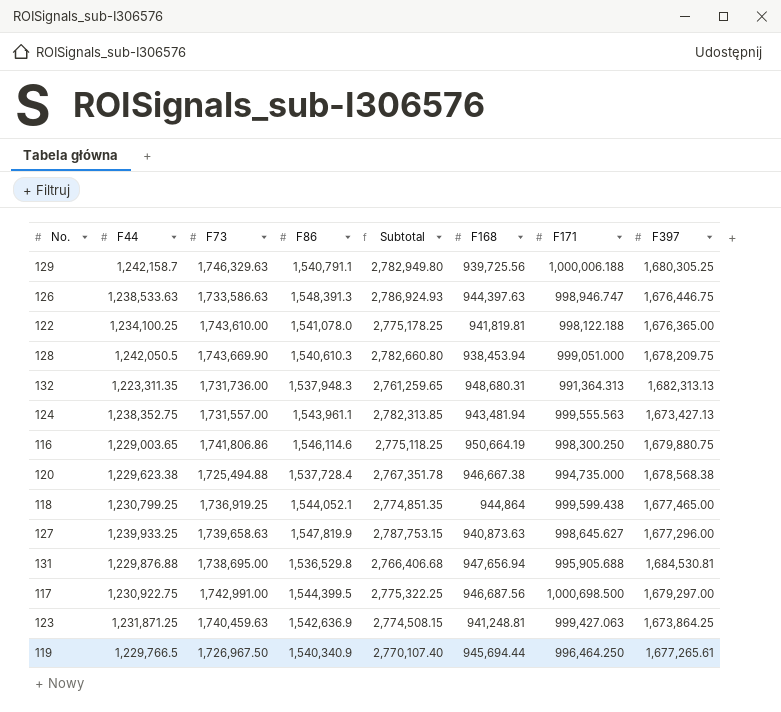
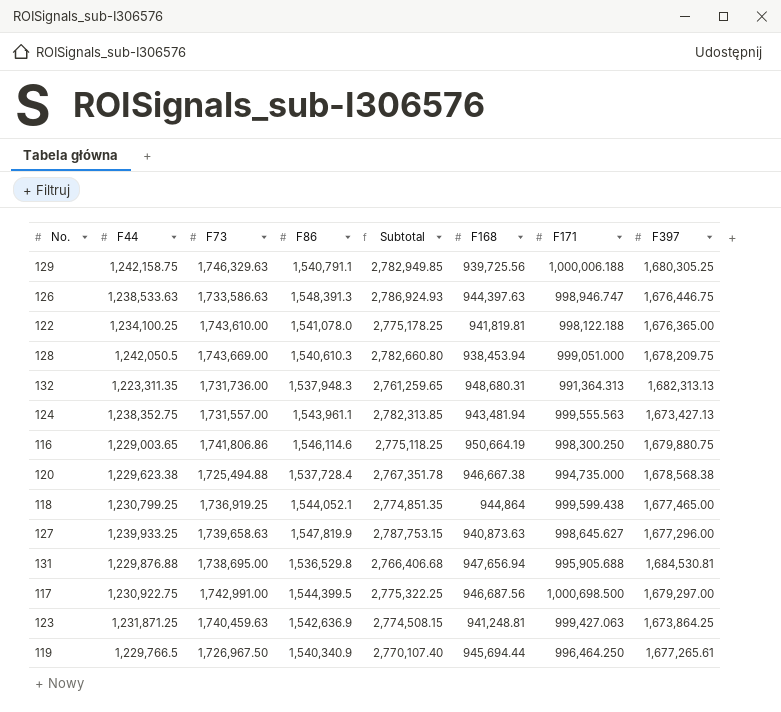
129 | F44: 1,242,158.7 -> 1,242,158.75
129 | Subtotal: 2,782,949.80 -> 2,782,949.85
128 | F73: 1,743,669.90 -> 1,743,669.00

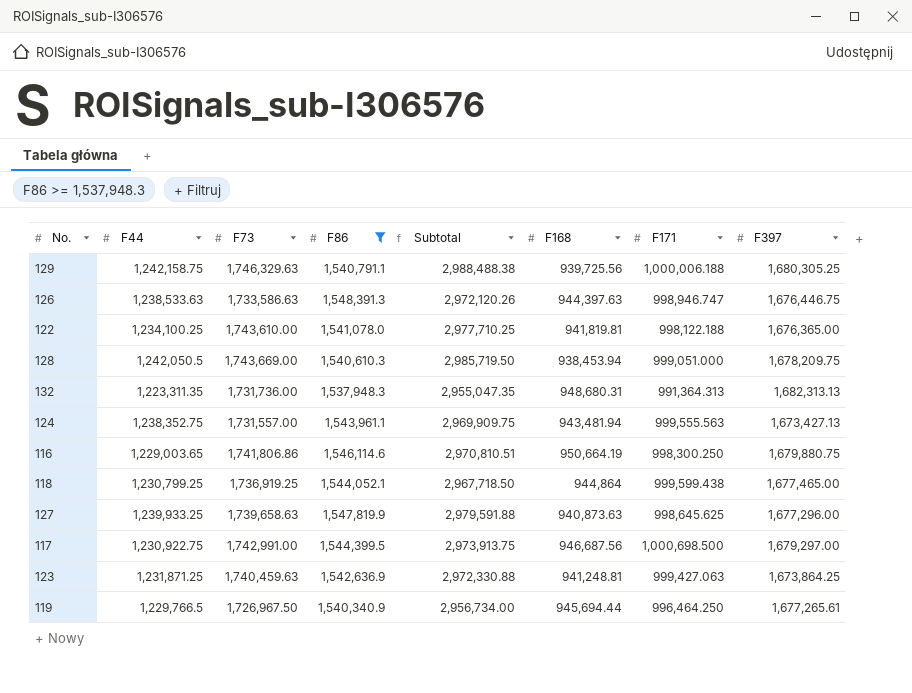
filter: none -> F86 >= 1,537,948.3
column Subtotal | formula: [F44] + [F86] -> [F44] + [F73]
127 | F171: 998,645.627 -> 998,645.625

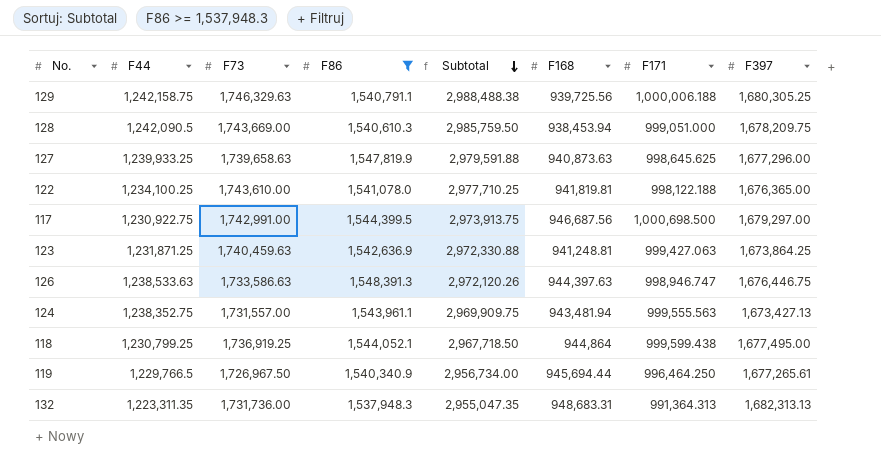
row order: none -> Subtotal descending
row 116: 1,229,003.65 | 1,741,806.86 | 1,546,114.6 | 2,970,810.51 | 950,664.19 | 998,300.250 | 1,679,880.75 -> none
128 | F44: 1,242,050.5 -> 1,242,090.5
128 | Subtotal: 2,985,719.50 -> 2,985,759.50
118 | F397: 1,677,465.00 -> 1,677,495.00
132 | F168: 948,680.31 -> 948,683.31

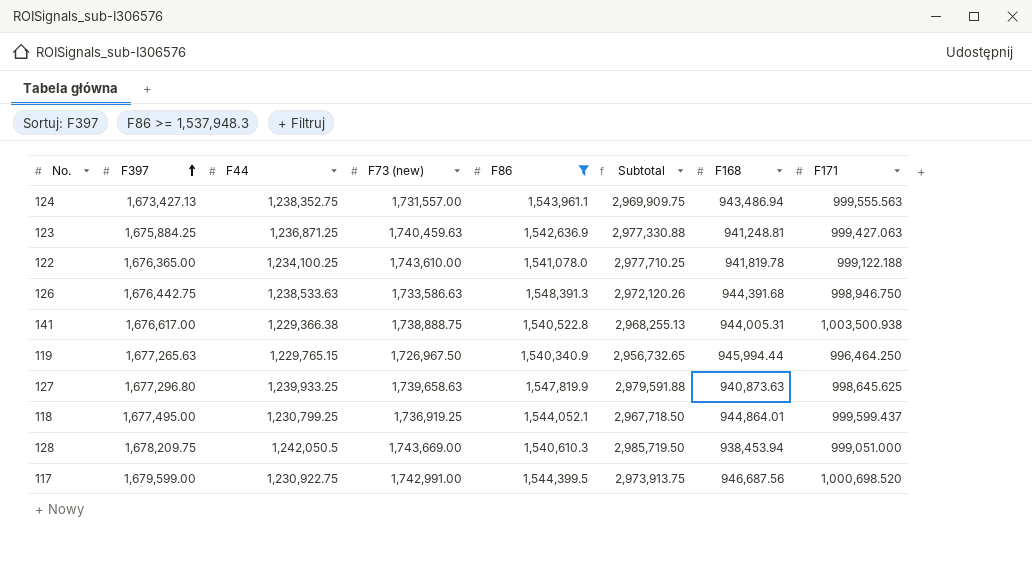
row order: Subtotal descending -> F397 ascending
column F397 | position: 8 -> 2
column name: F73 -> F73 (new)
row 129: 1,242,158.75 | 1,746,329.63 | 1,540,791.1 | 2,988,488.38 | 939,725.56 | 1,000,006.188 | 1,680,305.25 -> none
row 132: 1,223,311.35 | 1,731,736.00 | 1,537,948.3 | 2,955,047.35 | 948,683.31 | 991,364.313 | 1,682,313.13 -> none
124 | F168: 943,481.94 -> 943,486.94
123 | F397: 1,673,864.25 -> 1,675,884.25
123 | F44: 1,231,871.25 -> 1,236,871.25
123 | Subtotal: 2,972,330.88 -> 2,977,330.88
122 | F168: 941,819.81 -> 941,819.78
122 | F171: 998,122.188 -> 999,122.188
126 | F397: 1,676,446.75 -> 1,676,442.75
126 | F168: 944,397.63 -> 944,391.68
126 | F171: 998,946.747 -> 998,946.750
row 141: none -> 1,676,617.00 | 1,229,366.38 | 1,738,888.75 | 1,540,522.8 | 2,968,255.13 | 944,005.31 | 1,003,500.938
119 | F397: 1,677,265.61 -> 1,677,265.63
119 | F44: 1,229,766.5 -> 1,229,765.15
119 | Subtotal: 2,956,734.00 -> 2,956,732.65
119 | F168: 945,694.44 -> 945,994.44
127 | F397: 1,677,296.00 -> 1,677,296.80
118 | F168: 944,864 -> 944,864.01
118 | F171: 999,599.438 -> 999,599.437
128 | F44: 1,242,090.5 -> 1,242,050.5
128 | Subtotal: 2,985,759.50 -> 2,985,719.50
117 | F397: 1,679,297.00 -> 1,679,599.00
117 | F171: 1,000,698.500 -> 1,000,698.520

